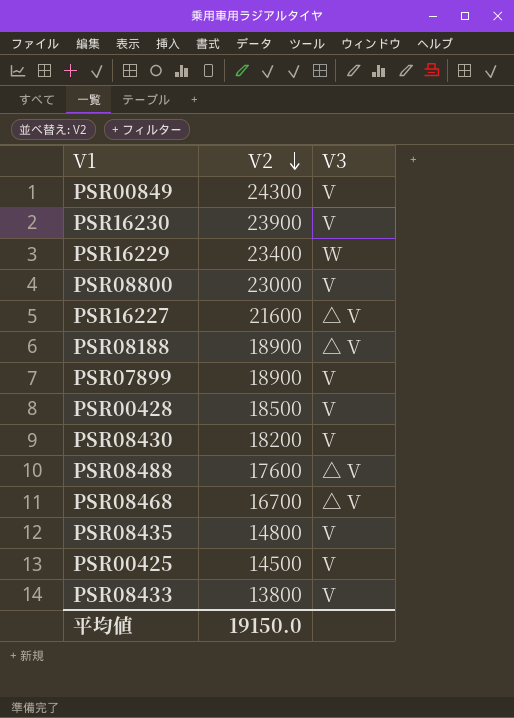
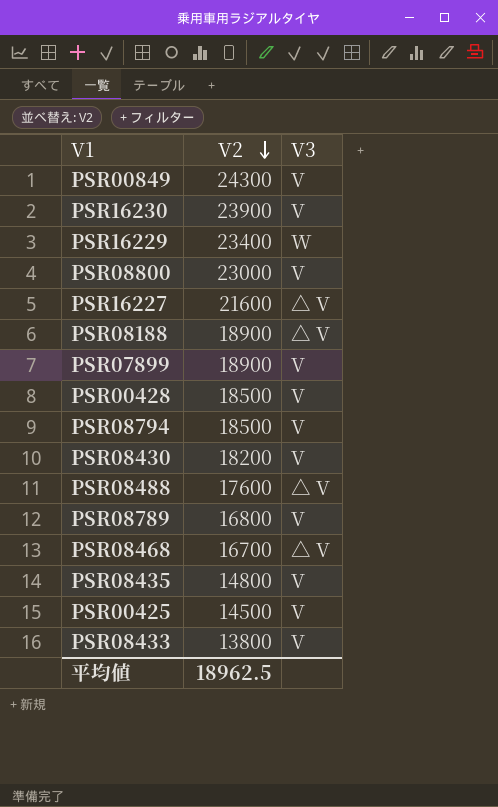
row PSR08794: none -> 18500 | V
row PSR08789: none -> 16800 | V
平均値 | V2: 19150.0 -> 18962.5

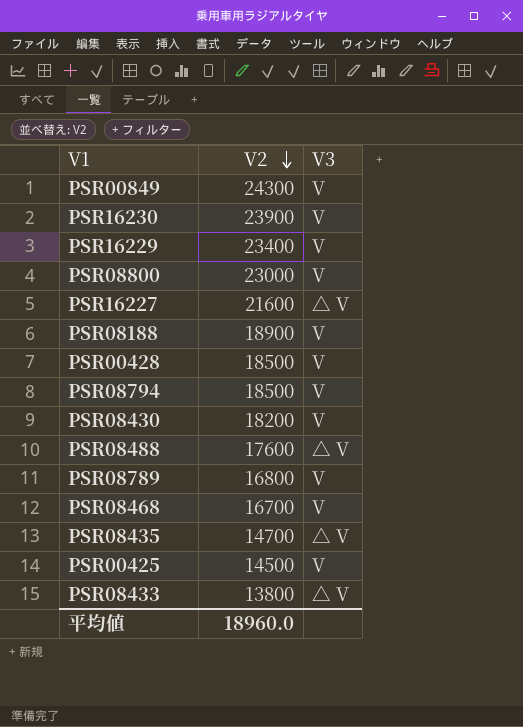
row PSR07899: 18900 | V -> none
PSR16229 | V3: W -> V
PSR08188 | V3: △ V -> V
PSR08468 | V3: △ V -> V
PSR08435 | V2: 14800 -> 14700
PSR08435 | V3: V -> △ V
PSR08433 | V3: V -> △ V
平均値 | V2: 18962.5 -> 18960.0

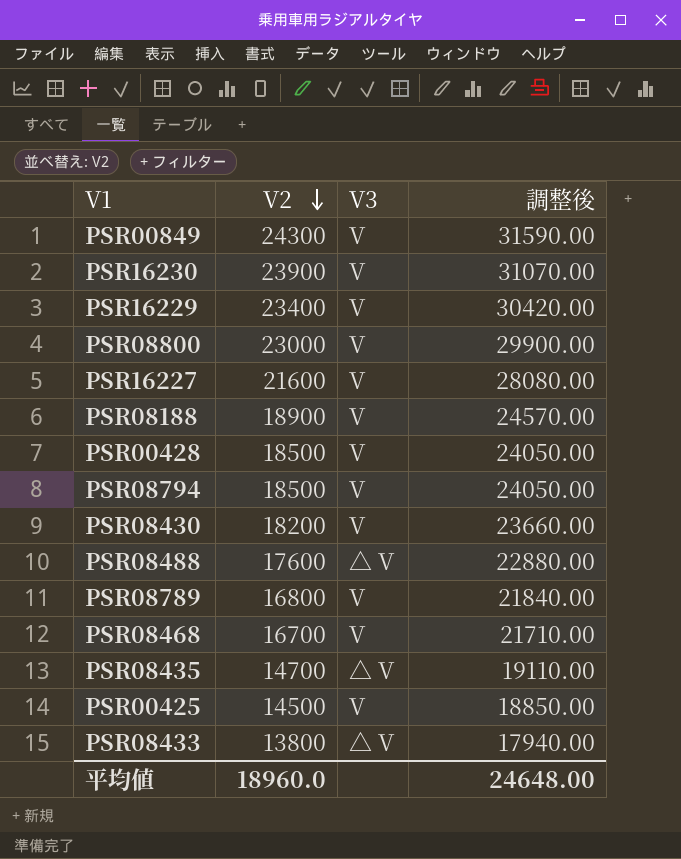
column 調整後 | formula: none -> [V2] * 1.3
PSR16227 | V3: △ V -> V

